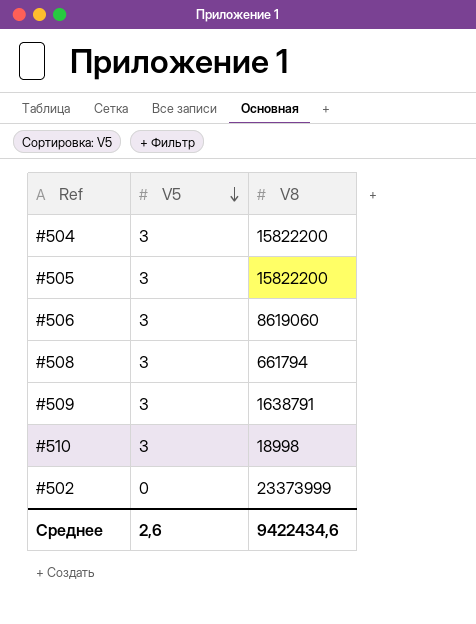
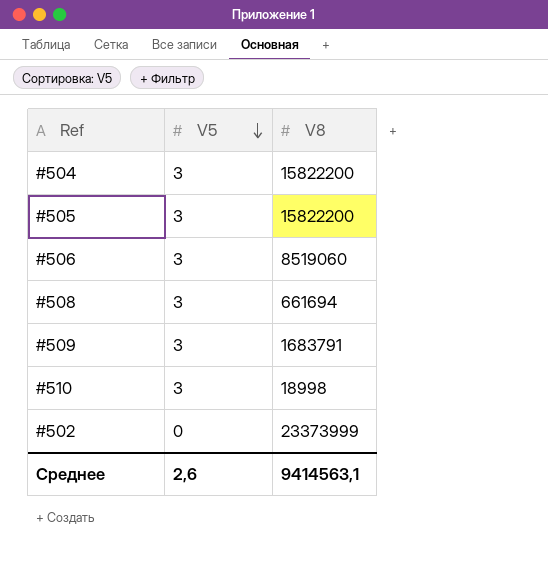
#506 | V8: 8619060 -> 8519060
#508 | V8: 661794 -> 661694
#509 | V8: 1638791 -> 1683791
Среднее | V8: 9422434,6 -> 9414563,1

